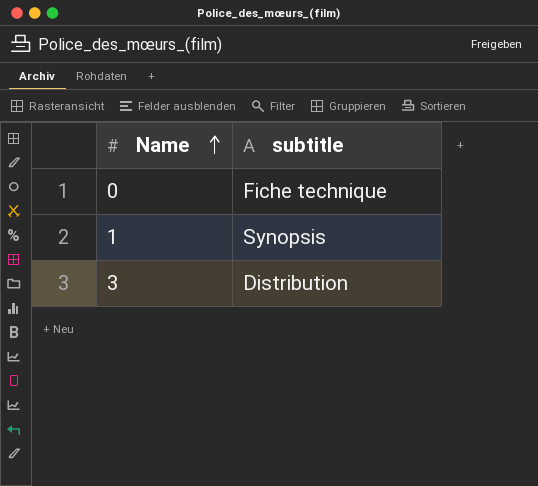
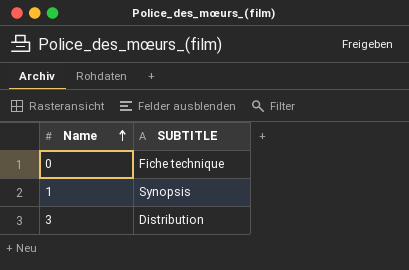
column name: subtitle -> SUBTITLE

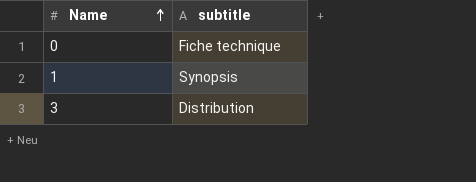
column name: SUBTITLE -> subtitle

